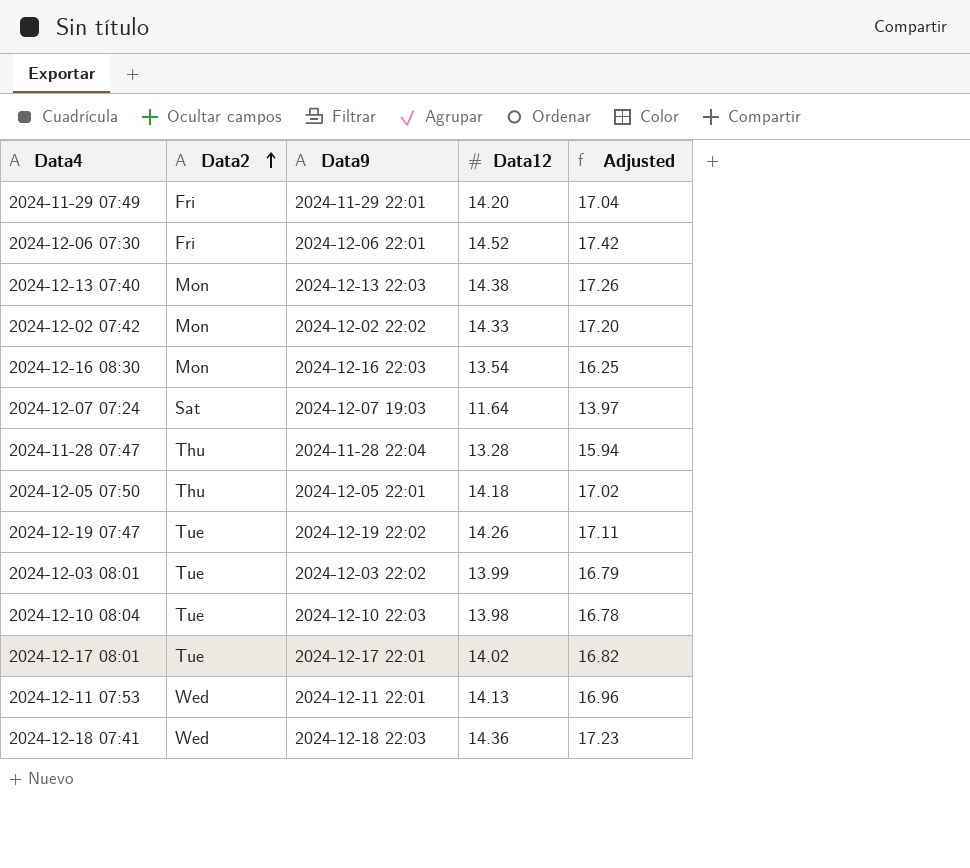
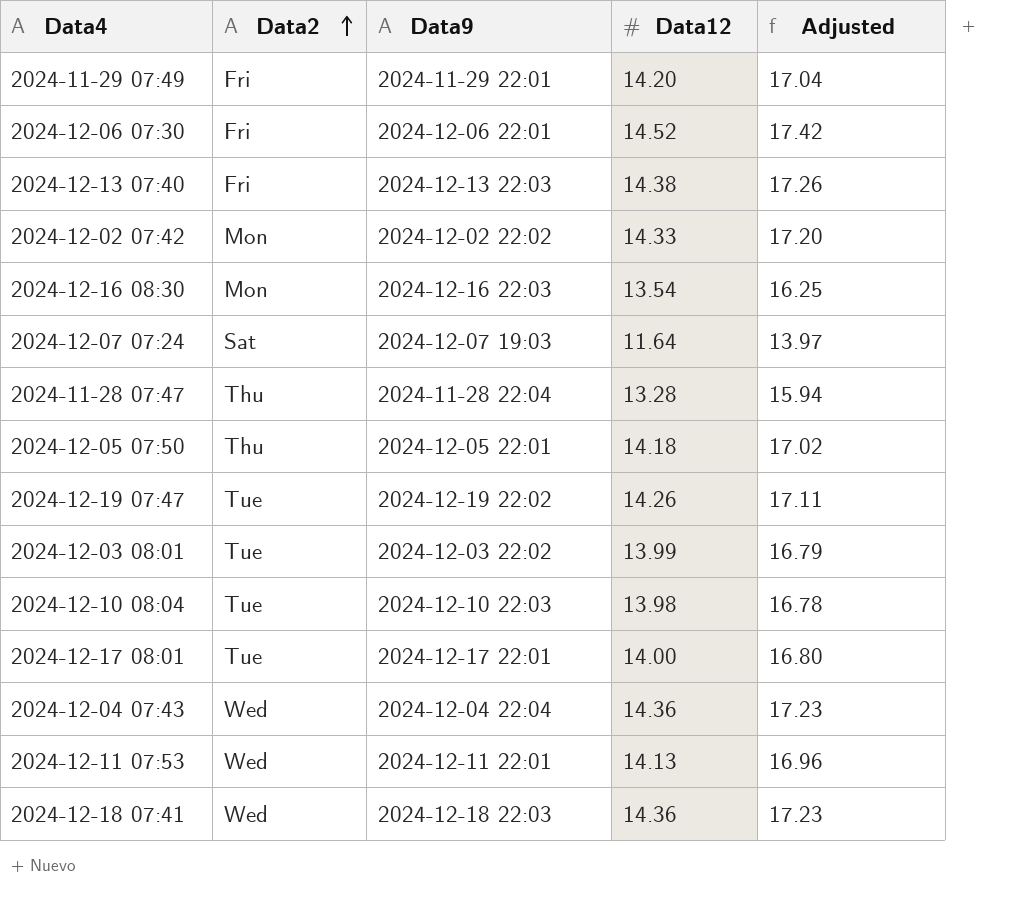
2024-12-13 07:40 | Data2: Mon -> Fri
2024-12-17 08:01 | Data12: 14.02 -> 14.00
2024-12-17 08:01 | Adjusted: 16.82 -> 16.80
row 2024-12-04 07:43: none -> Wed | 2024-12-04 22:04 | 14.36 | 17.23

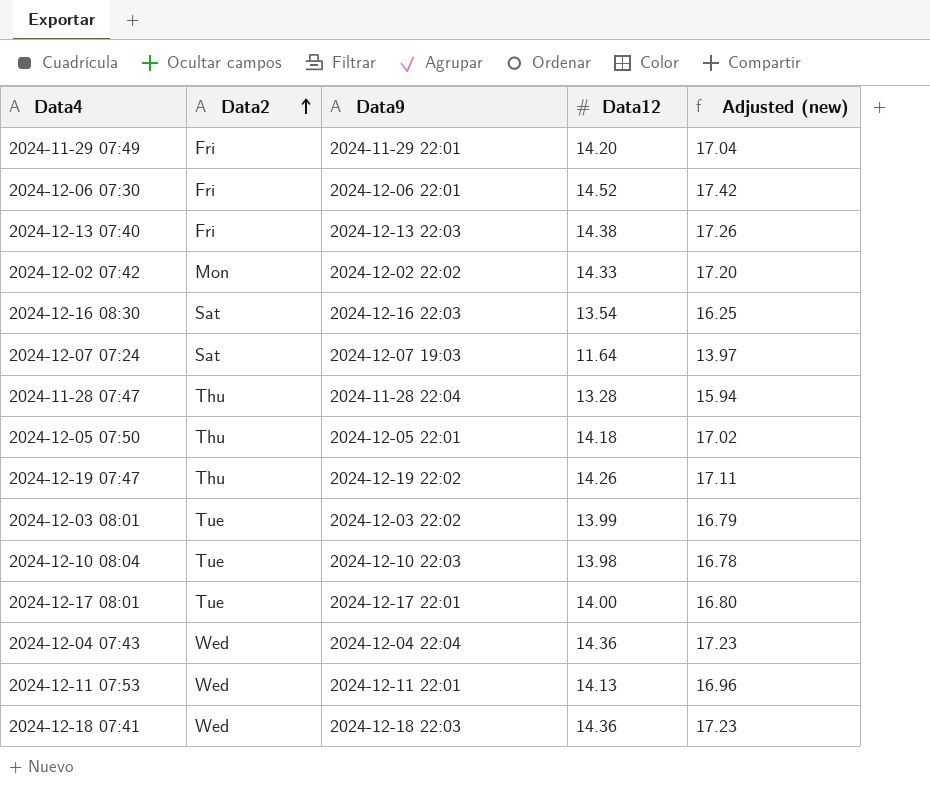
column name: Adjusted -> Adjusted (new)
2024-12-16 08:30 | Data2: Mon -> Sat
2024-12-19 07:47 | Data2: Tue -> Thu

